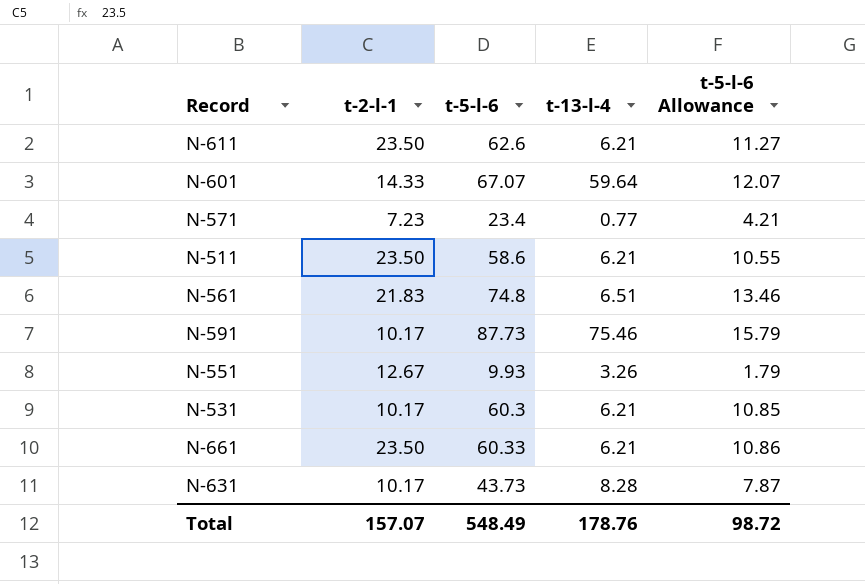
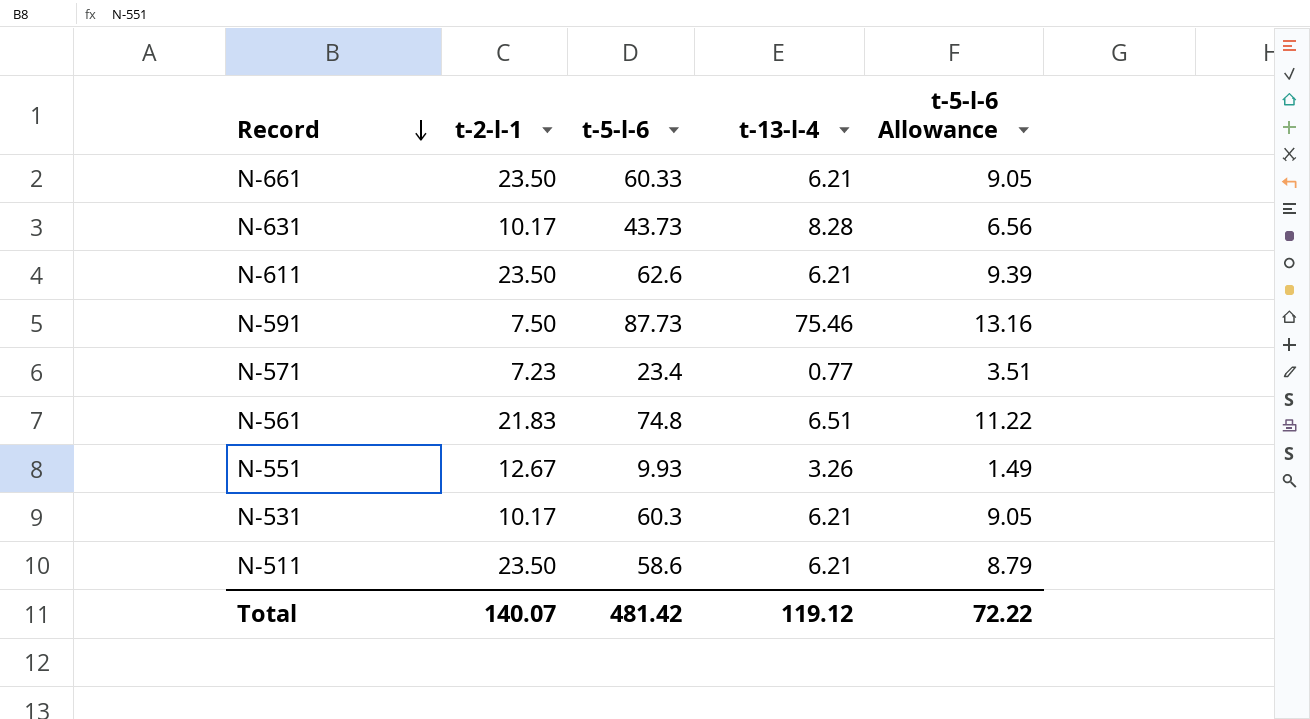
row order: none -> Record descending
column t-5-l-6 Allowance | formula: [t-5-l-6] * 0.18 -> [t-5-l-6] * 0.15
row N-601: 14.33 | 67.07 | 59.64 | 12.07 -> none
N-591 | t-2-l-1: 10.17 -> 7.50
Total | t-2-l-1: 157.07 -> 140.07
Total | t-5-l-6: 548.49 -> 481.42
Total | t-13-l-4: 178.76 -> 119.12
Total | t-5-l-6 Allowance: 98.72 -> 72.22

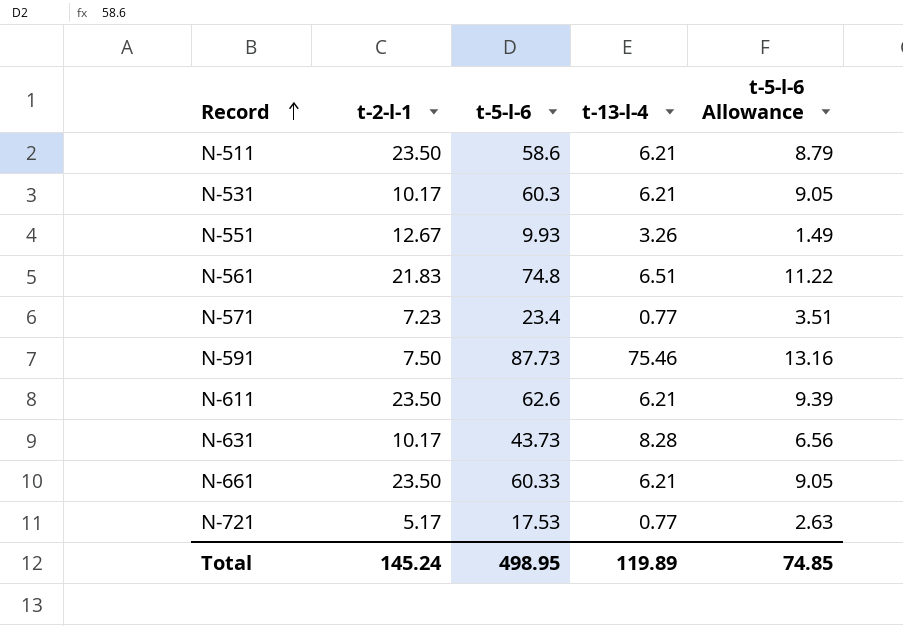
row order: Record descending -> Record ascending
row N-721: none -> 5.17 | 17.53 | 0.77 | 2.63
Total | t-2-l-1: 140.07 -> 145.24
Total | t-5-l-6: 481.42 -> 498.95
Total | t-13-l-4: 119.12 -> 119.89
Total | t-5-l-6 Allowance: 72.22 -> 74.85

